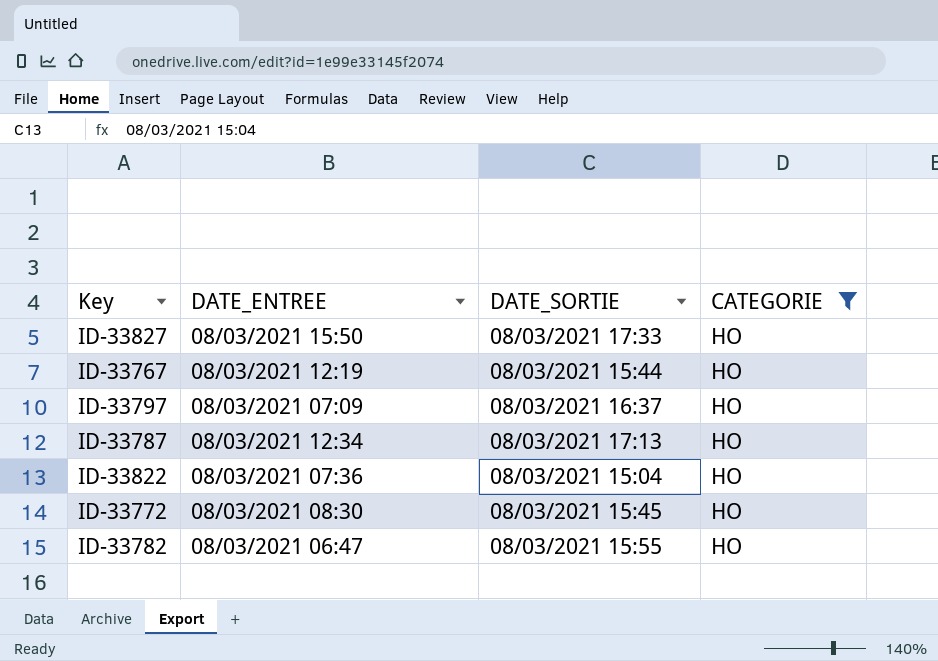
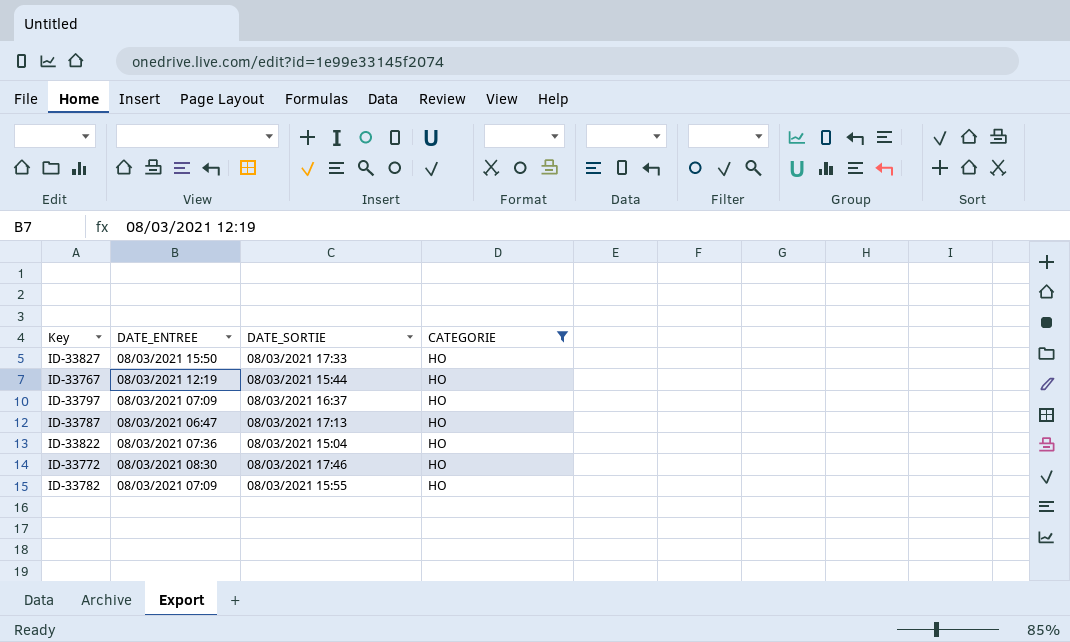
ID-33787 | DATE_ENTREE: 08/03/2021 12:34 -> 08/03/2021 06:47
ID-33772 | DATE_SORTIE: 08/03/2021 15:45 -> 08/03/2021 17:46
ID-33782 | DATE_ENTREE: 08/03/2021 06:47 -> 08/03/2021 07:09

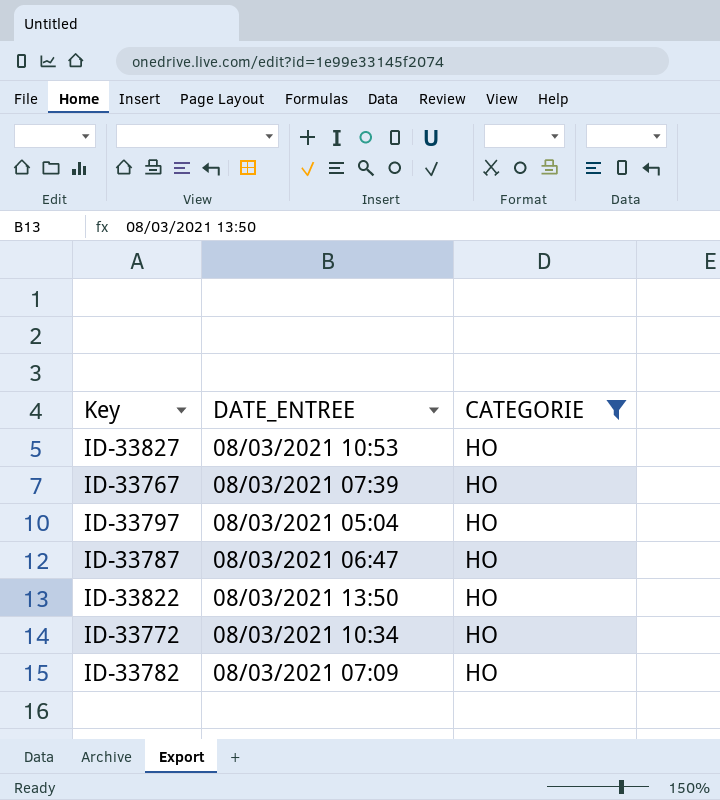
column DATE_SORTIE | position: 3 -> none
ID-33827 | DATE_ENTREE: 08/03/2021 15:50 -> 08/03/2021 10:53
ID-33767 | DATE_ENTREE: 08/03/2021 12:19 -> 08/03/2021 07:39
ID-33797 | DATE_ENTREE: 08/03/2021 07:09 -> 08/03/2021 05:04
ID-33822 | DATE_ENTREE: 08/03/2021 07:36 -> 08/03/2021 13:50
ID-33772 | DATE_ENTREE: 08/03/2021 08:30 -> 08/03/2021 10:34

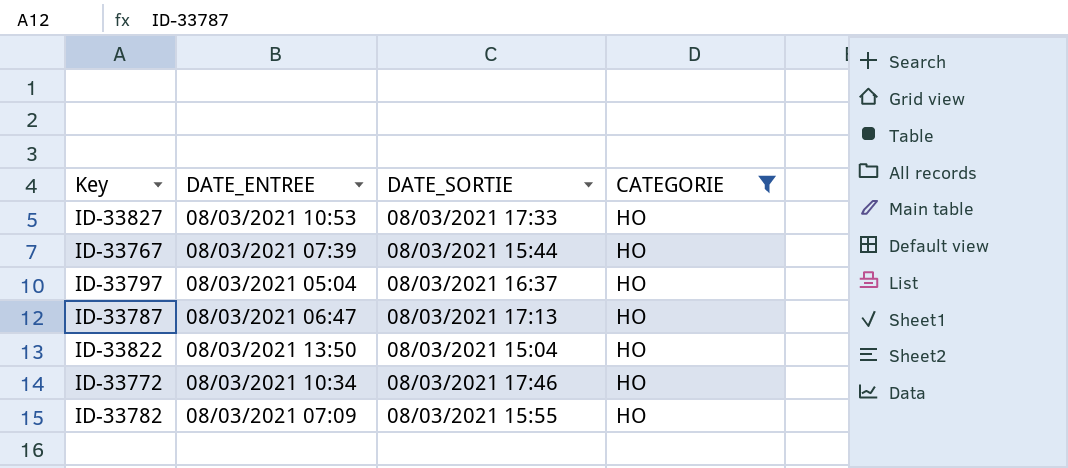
column DATE_SORTIE | position: none -> 3

